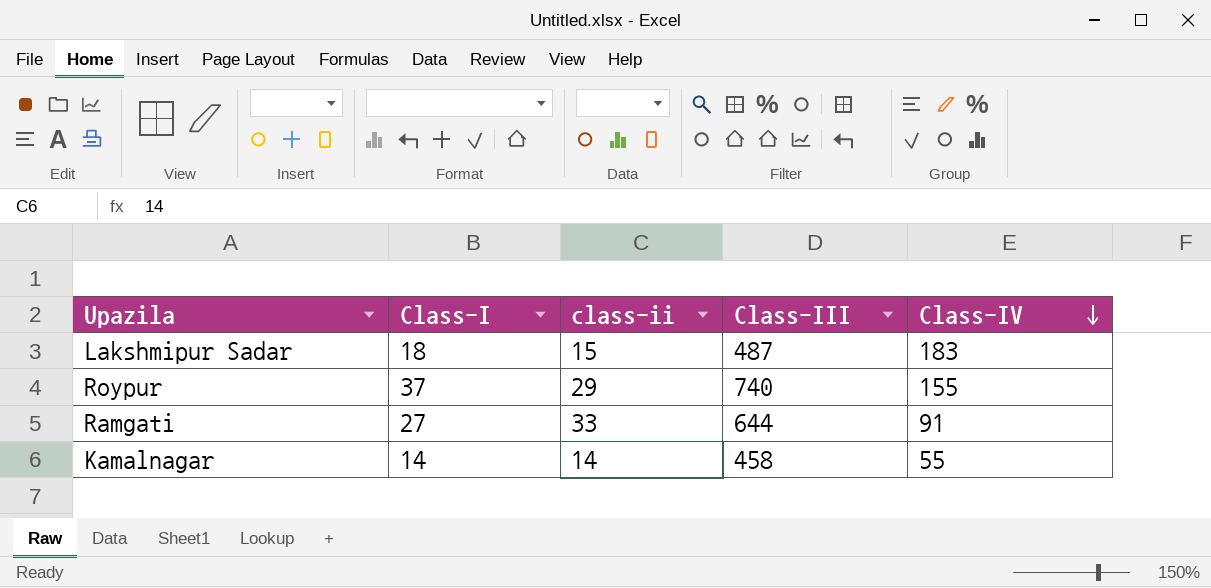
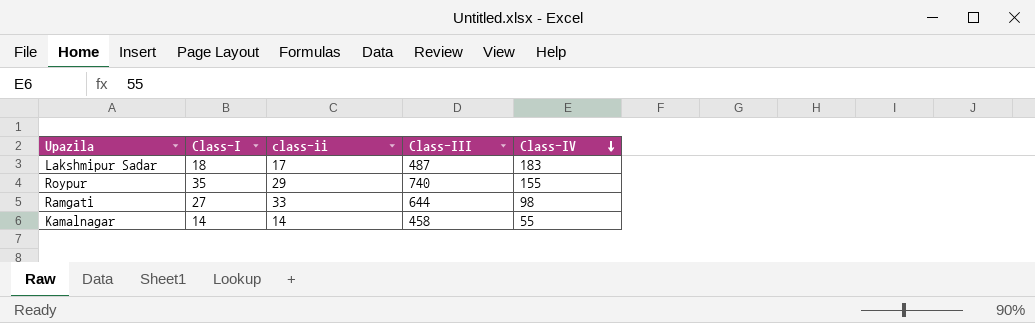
Lakshmipur Sadar | class-ii: 15 -> 17
Roypur | Class-I: 37 -> 35
Ramgati | Class-IV: 91 -> 98

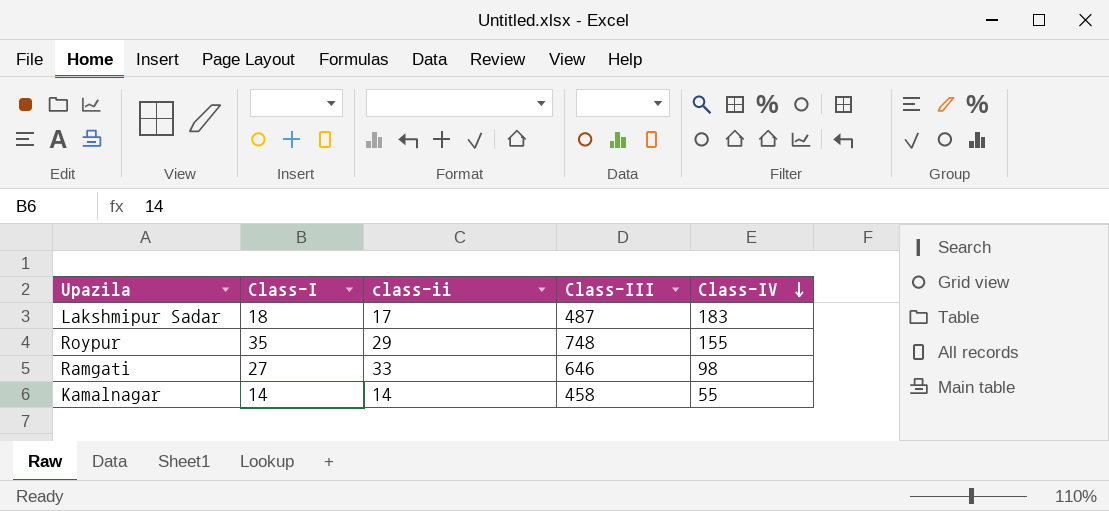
Roypur | Class-III: 740 -> 748
Ramgati | Class-III: 644 -> 646

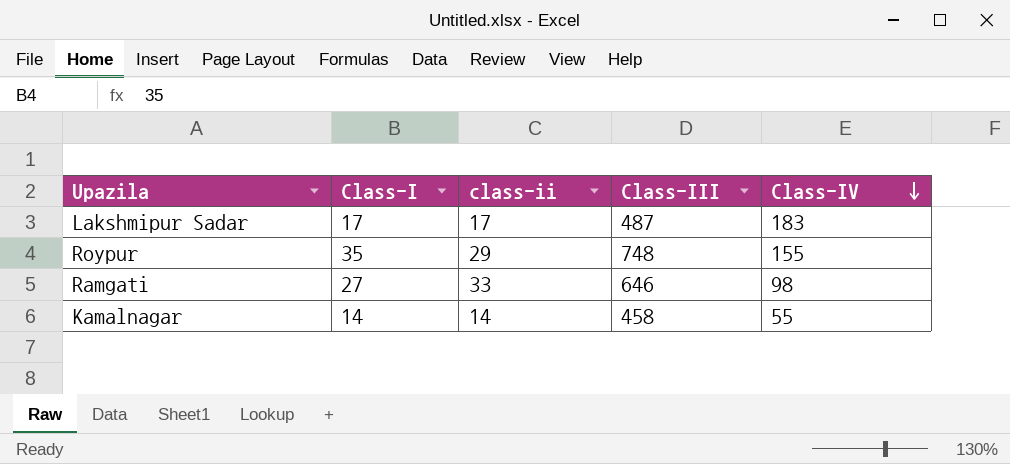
Lakshmipur Sadar | Class-I: 18 -> 17

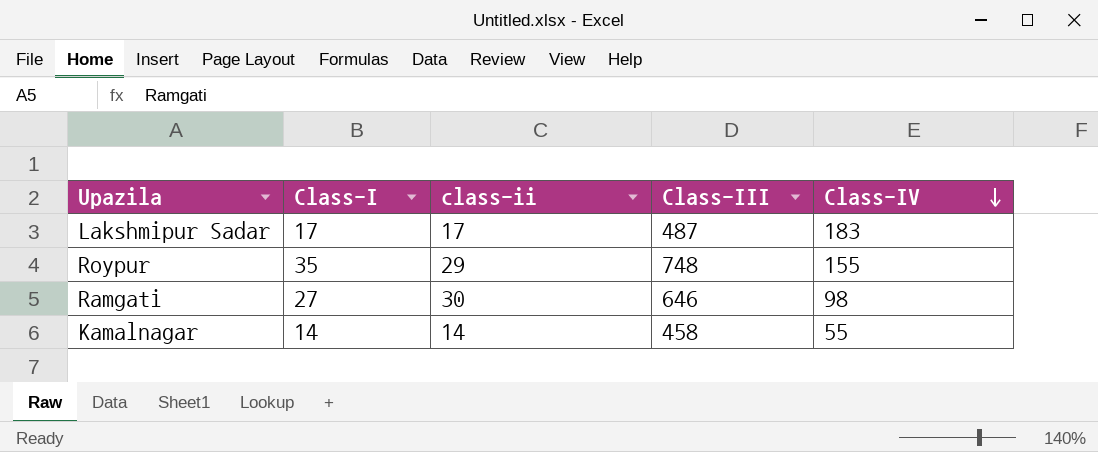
Ramgati | class-ii: 33 -> 30

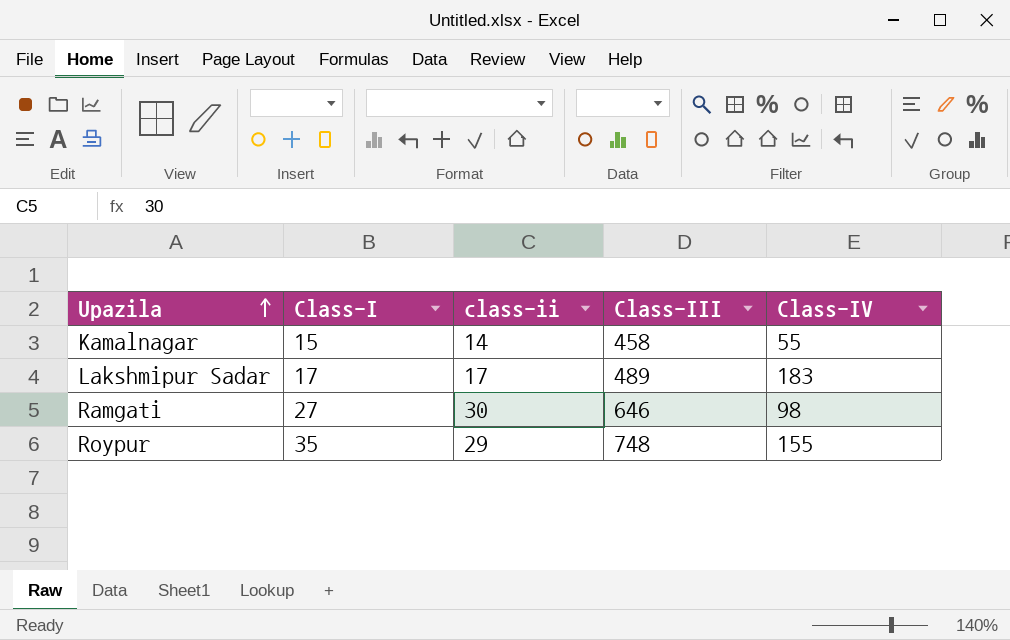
row order: Class-IV descending -> Upazila ascending
Kamalnagar | Class-I: 14 -> 15
Lakshmipur Sadar | Class-III: 487 -> 489

